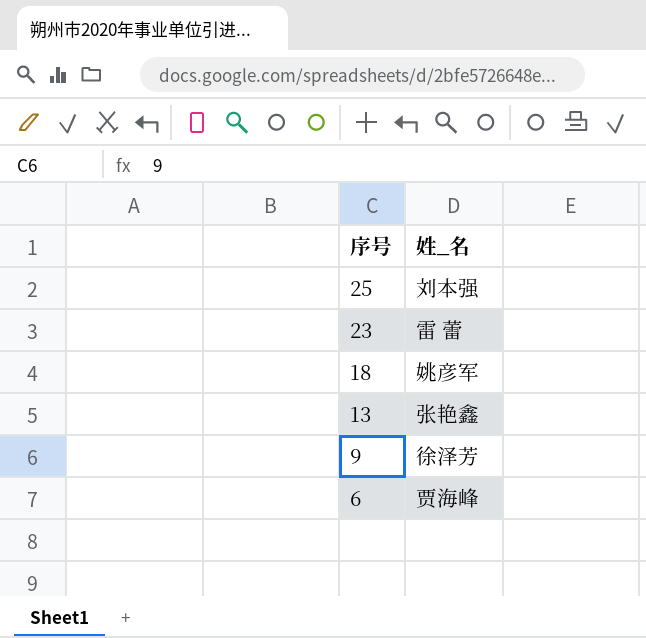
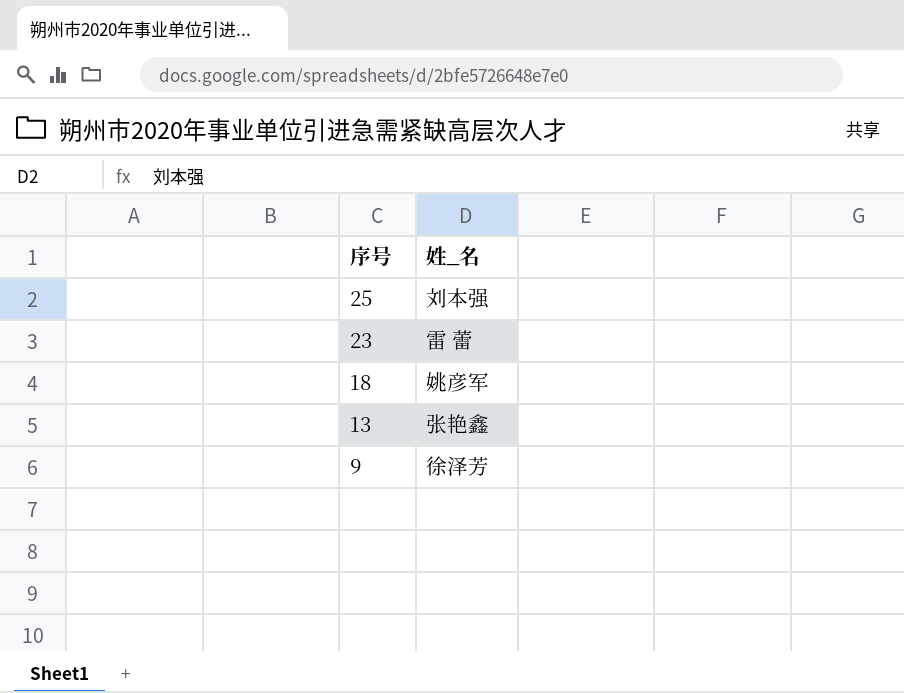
row 6: 贾海峰 -> none

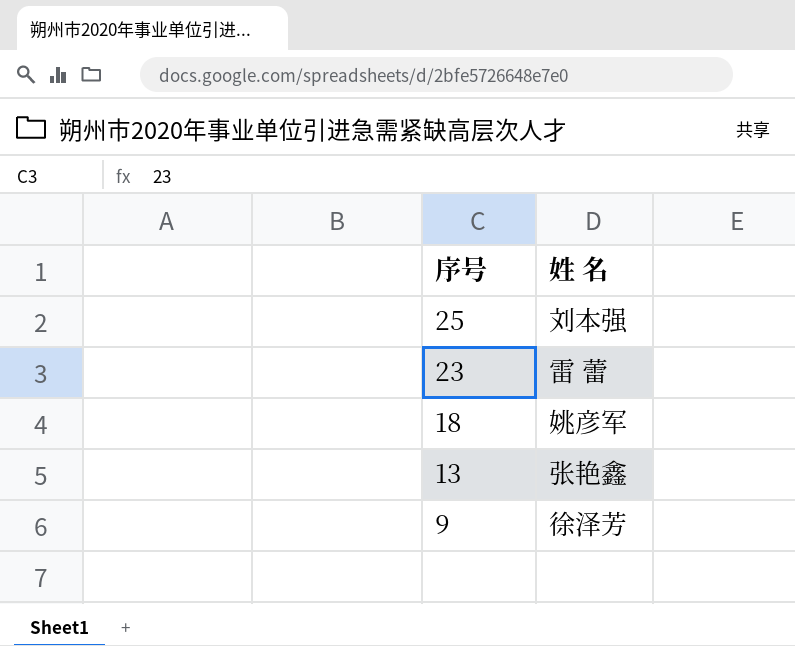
column name: 姓_名 -> 姓 名

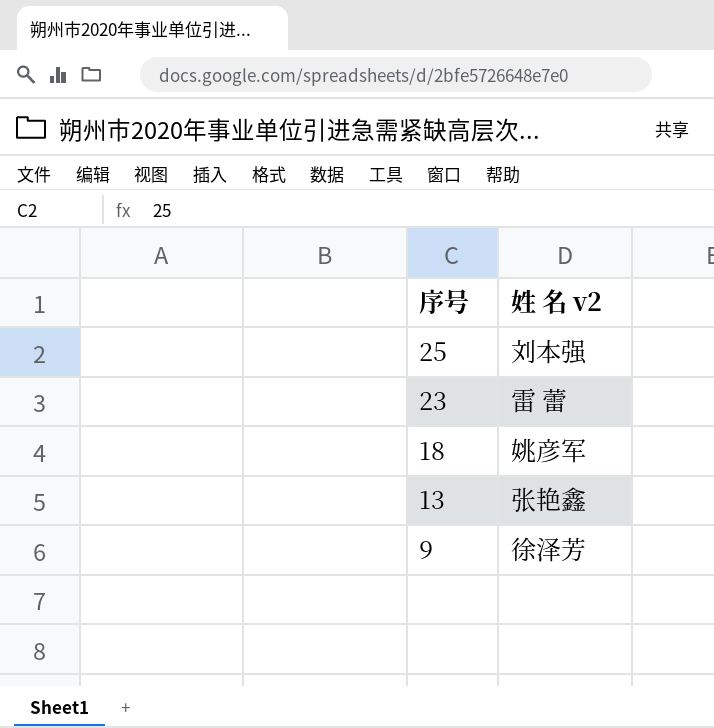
column name: 姓 名 -> 姓 名 v2

